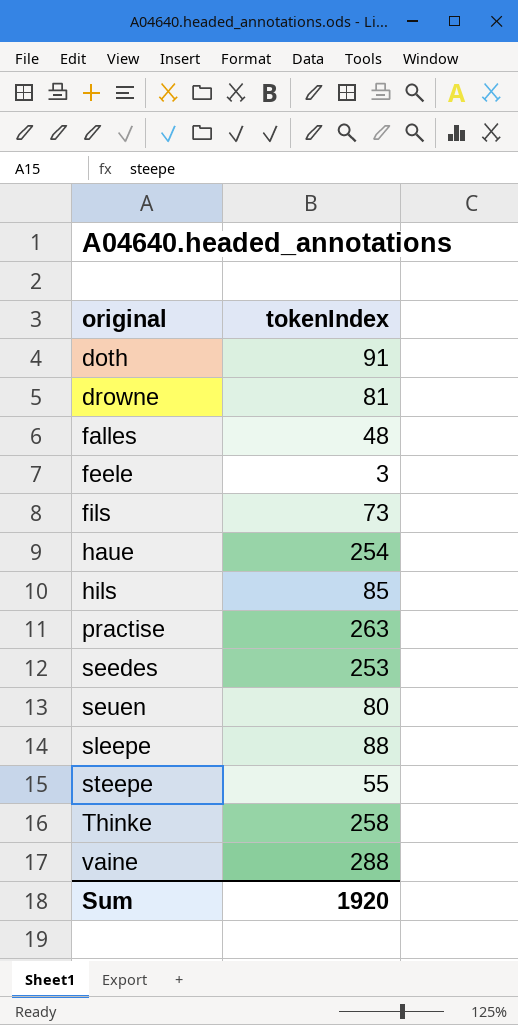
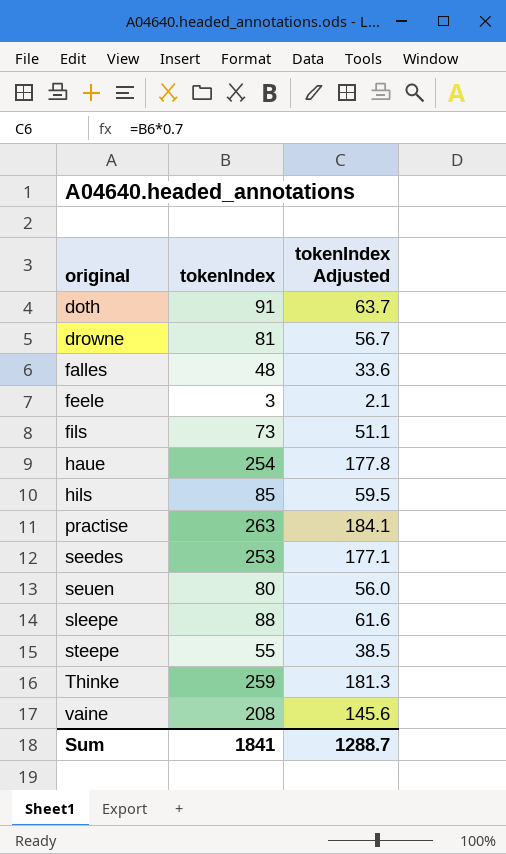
column tokenIndex Adjusted | formula: none -> [tokenIndex] * 0.7
Thinke | tokenIndex: 258 -> 259
vaine | tokenIndex: 288 -> 208
Sum | tokenIndex: 1920 -> 1841

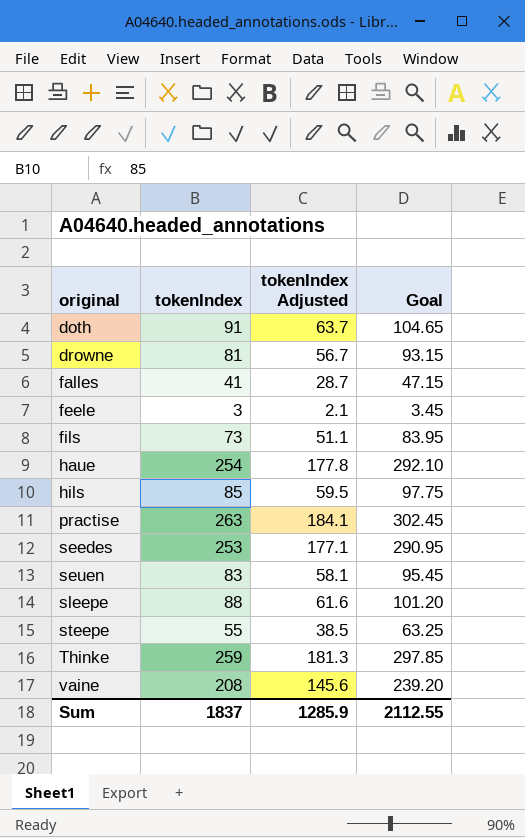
column Goal | formula: none -> [tokenIndex] * 1.15
falles | tokenIndex: 48 -> 41
falles | tokenIndex Adjusted: 33.6 -> 28.7
seuen | tokenIndex: 80 -> 83
seuen | tokenIndex Adjusted: 56.0 -> 58.1
Sum | tokenIndex: 1841 -> 1837
Sum | tokenIndex Adjusted: 1288.7 -> 1285.9

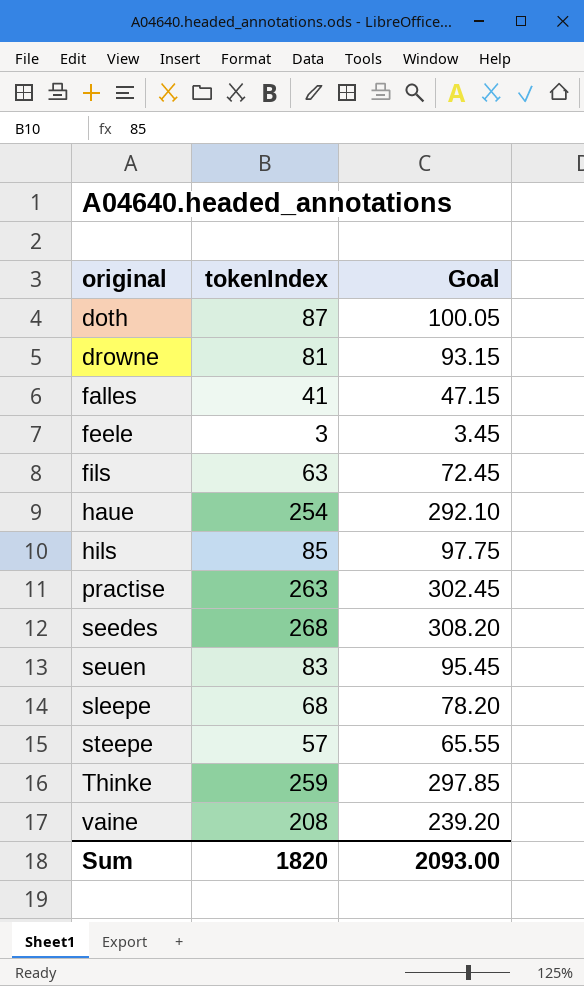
column tokenIndex Adjusted | formula: [tokenIndex] * 0.7 -> none
doth | tokenIndex: 91 -> 87
doth | Goal: 104.65 -> 100.05
fils | tokenIndex: 73 -> 63
fils | Goal: 83.95 -> 72.45
seedes | tokenIndex: 253 -> 268
seedes | Goal: 290.95 -> 308.20
sleepe | tokenIndex: 88 -> 68
sleepe | Goal: 101.20 -> 78.20
steepe | tokenIndex: 55 -> 57
steepe | Goal: 63.25 -> 65.55
Sum | tokenIndex: 1837 -> 1820
Sum | Goal: 2112.55 -> 2093.00

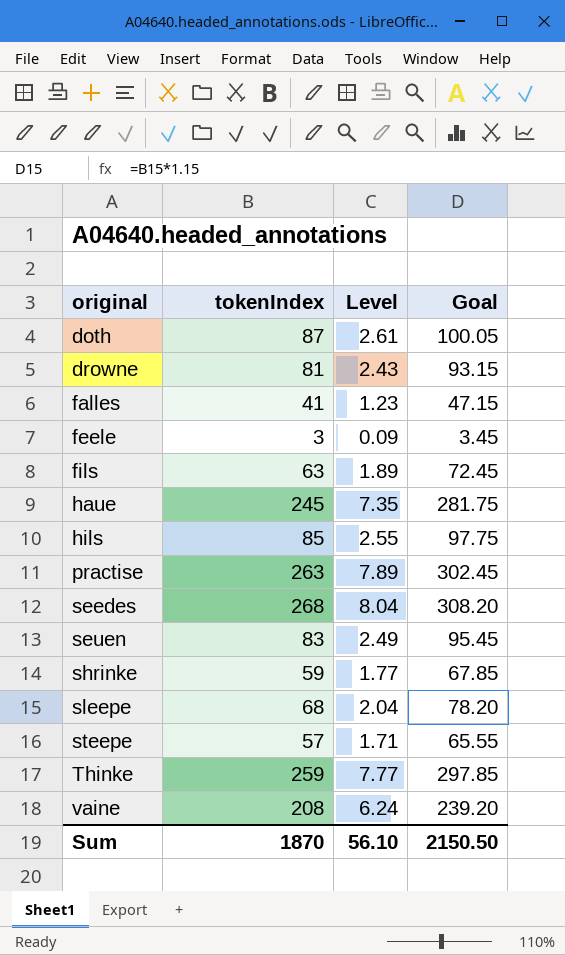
column Level | formula: none -> [tokenIndex] * 0.03
haue | tokenIndex: 254 -> 245
haue | Goal: 292.10 -> 281.75
row shrinke: none -> 59 | 1.77 | 67.85
Sum | tokenIndex: 1820 -> 1870
Sum | Goal: 2093.00 -> 2150.50

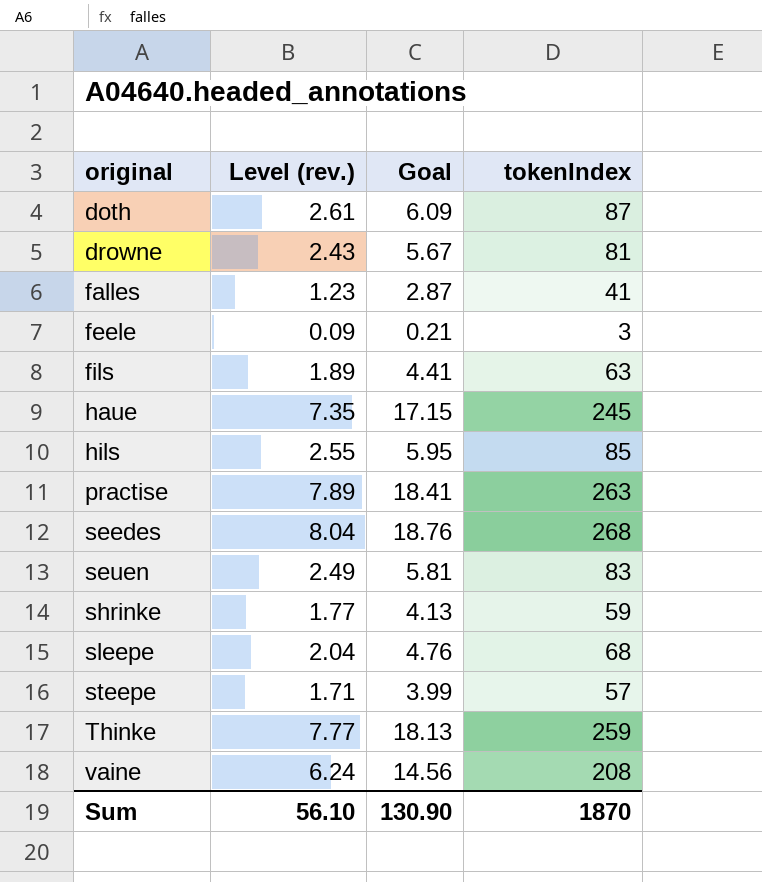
column name: Level -> Level (rev.)
column Goal | formula: [tokenIndex] * 1.15 -> [tokenIndex] * 0.07
column tokenIndex | position: 2 -> 4
Sum | Goal: 2150.50 -> 130.90

